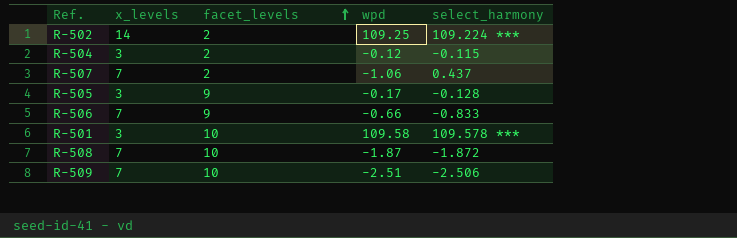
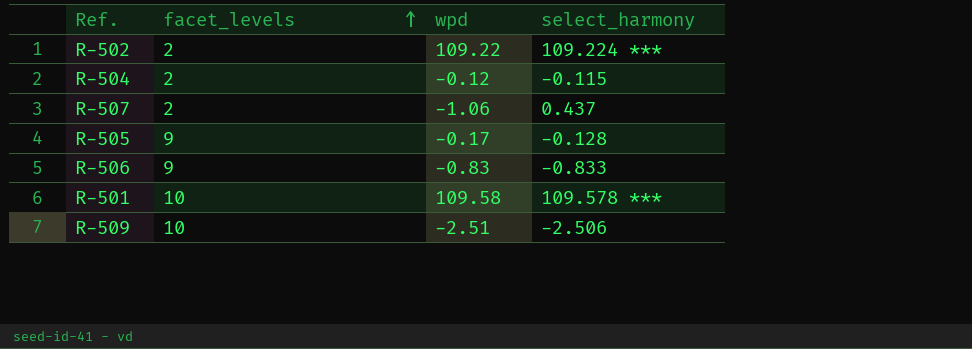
column x_levels | position: 2 -> none
row R-508: 7 | 10 | -1.87 | -1.872 -> none
R-502 | wpd: 109.25 -> 109.22
R-506 | wpd: -0.66 -> -0.83

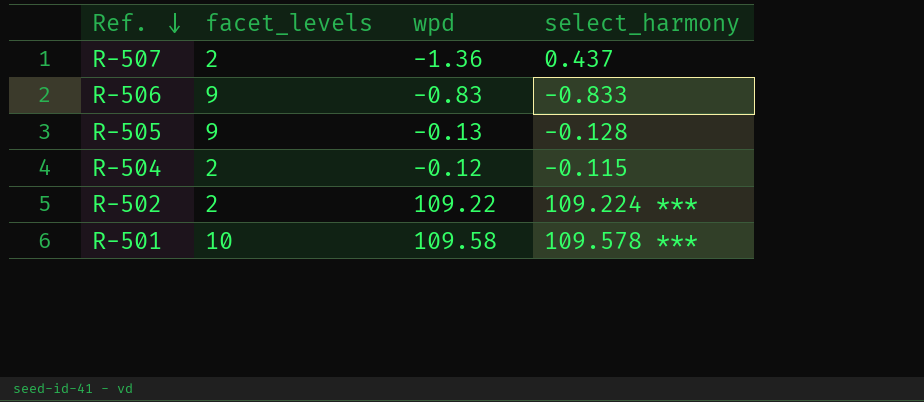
row order: facet_levels ascending -> Ref. descending
row R-509: 10 | -2.51 | -2.506 -> none
R-507 | wpd: -1.06 -> -1.36
R-505 | wpd: -0.17 -> -0.13

